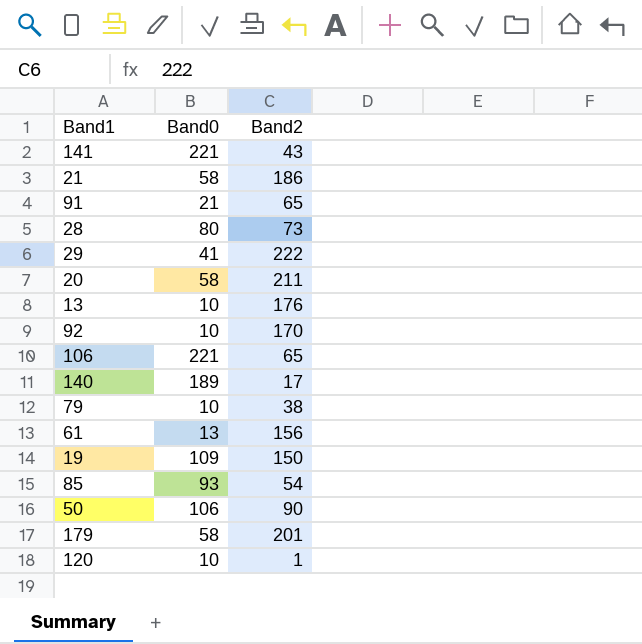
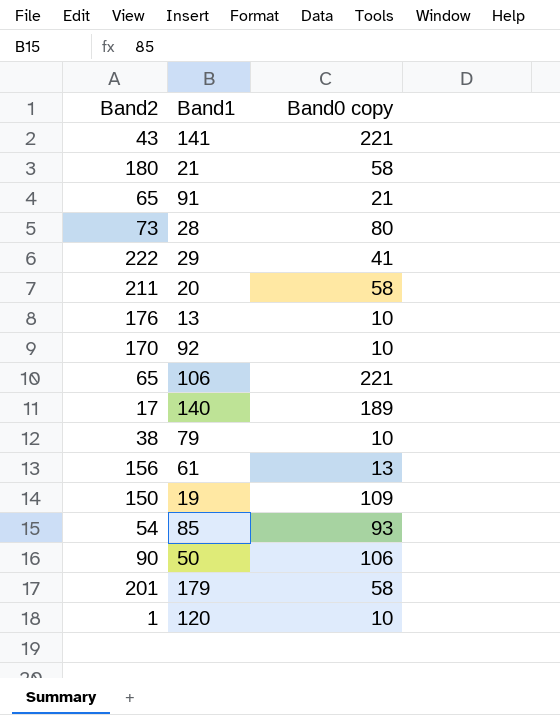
column Band2 | position: 3 -> 1
column name: Band0 -> Band0 copy
21 | Band2: 186 -> 180

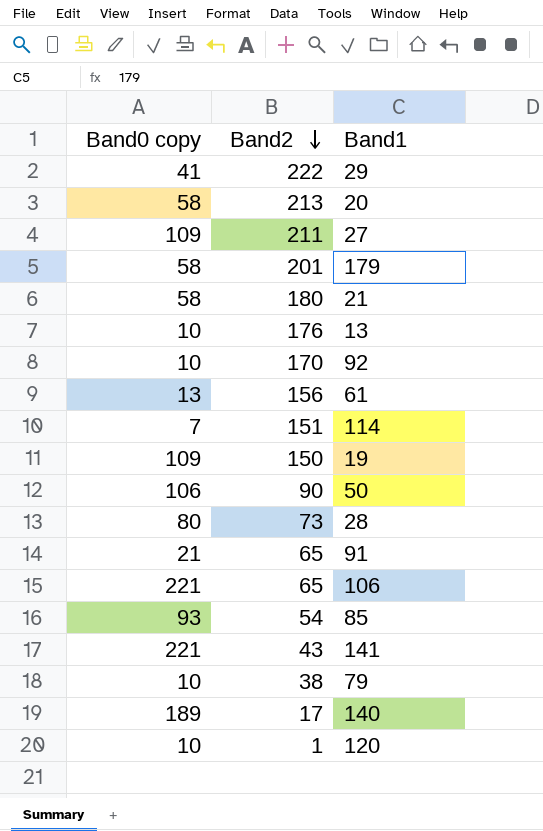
row order: none -> Band2 descending
column Band0 copy | position: 3 -> 1
20 | Band2: 211 -> 213
row 27: none -> 109 | 211
row 114: none -> 7 | 151

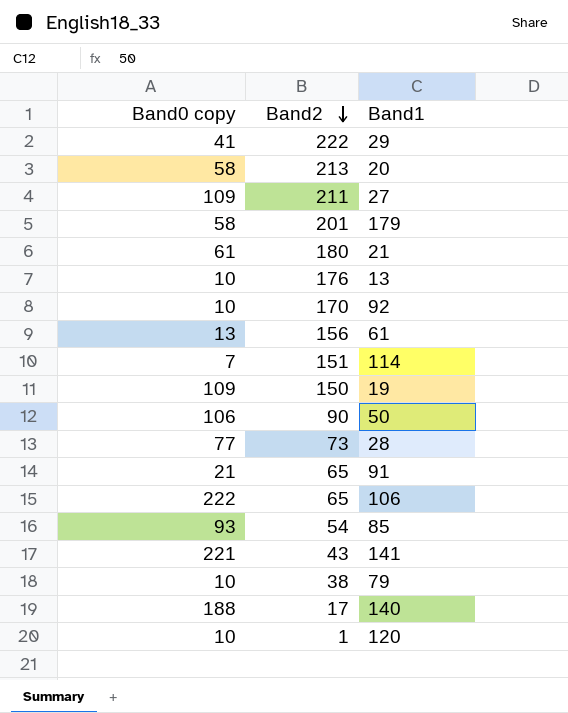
21 | Band0 copy: 58 -> 61
28 | Band0 copy: 80 -> 77
106 | Band0 copy: 221 -> 222
140 | Band0 copy: 189 -> 188

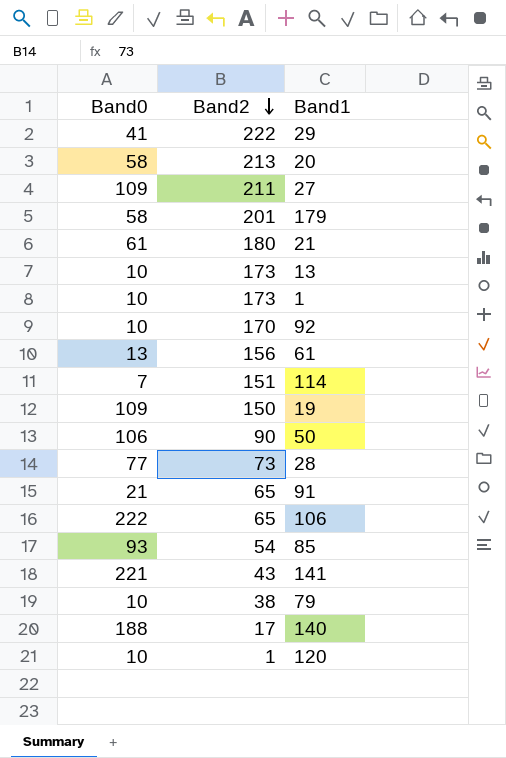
column name: Band0 copy -> Band0
13 | Band2: 176 -> 173
row 1: none -> 10 | 173

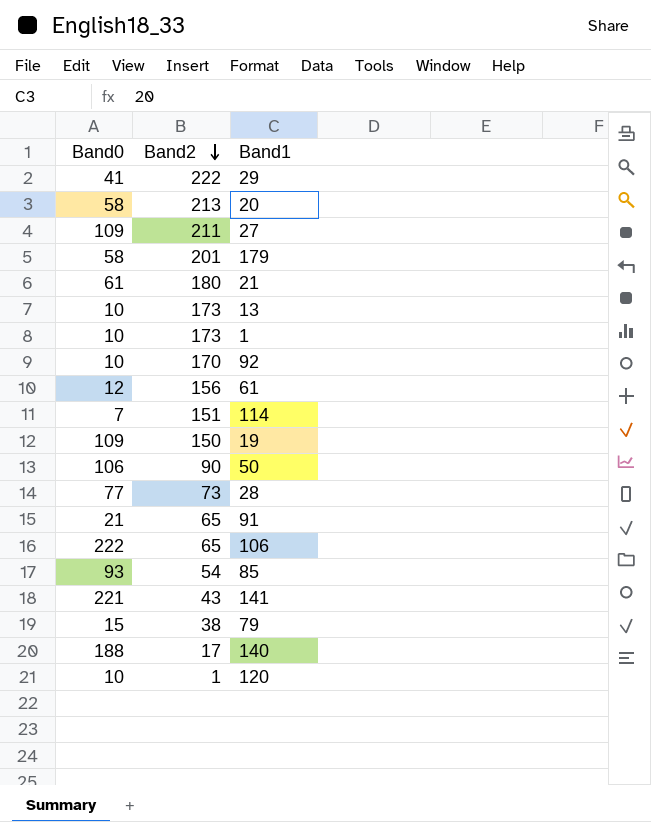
61 | Band0: 13 -> 12
79 | Band0: 10 -> 15

